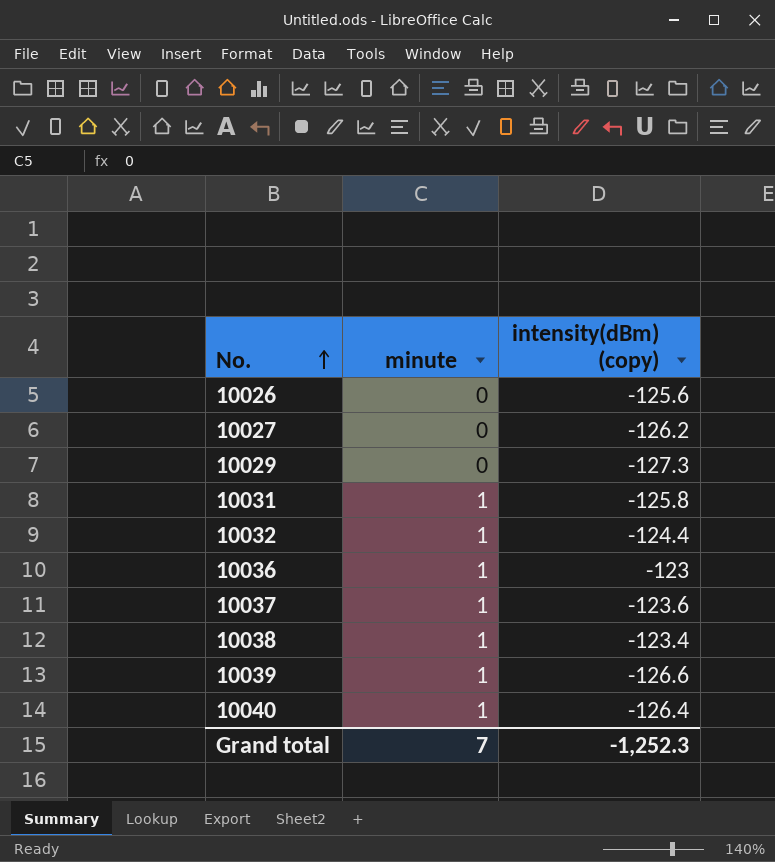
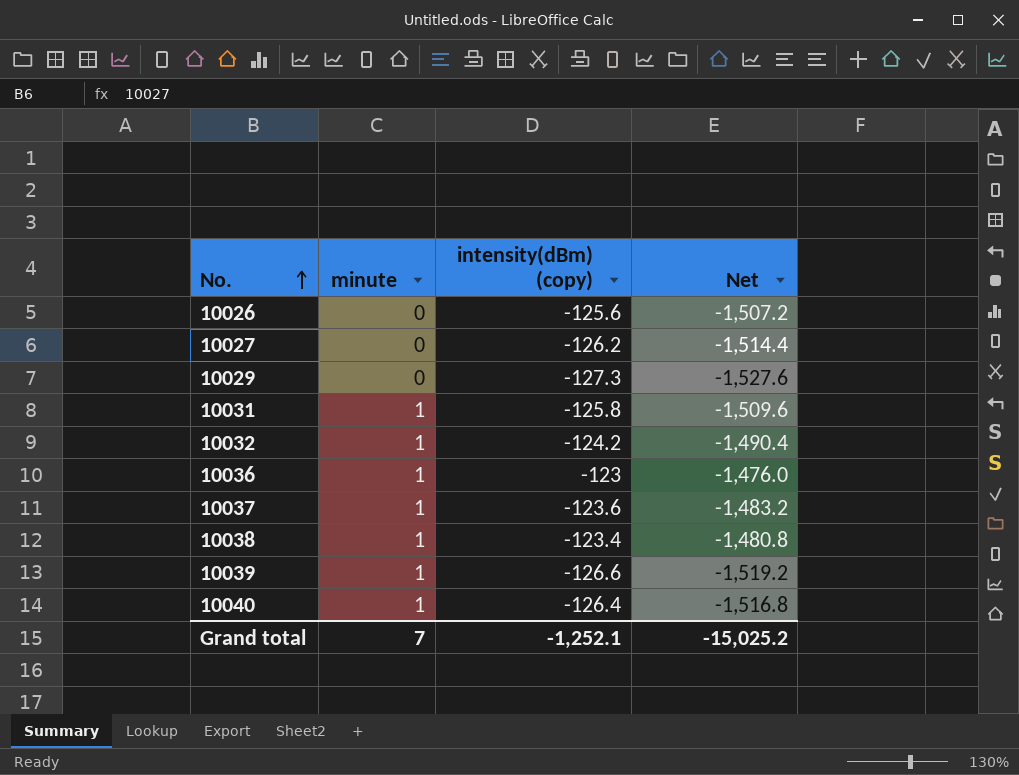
column Net | formula: none -> [intensity(dBm) (copy)] * 12
10032 | intensity(dBm) (copy): -124.4 -> -124.2
Grand total | intensity(dBm) (copy): -1,252.3 -> -1,252.1

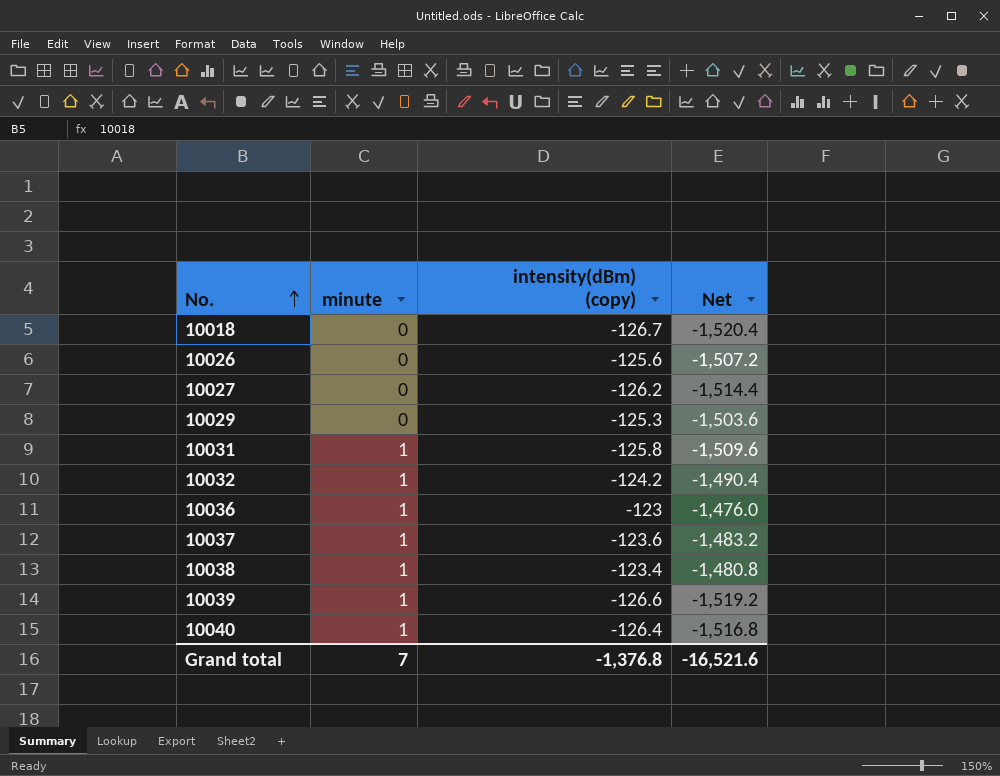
row 10018: none -> 0 | -126.7 | -1,520.4
10029 | intensity(dBm) (copy): -127.3 -> -125.3
10029 | Net: -1,527.6 -> -1,503.6
Grand total | intensity(dBm) (copy): -1,252.1 -> -1,376.8
Grand total | Net: -15,025.2 -> -16,521.6

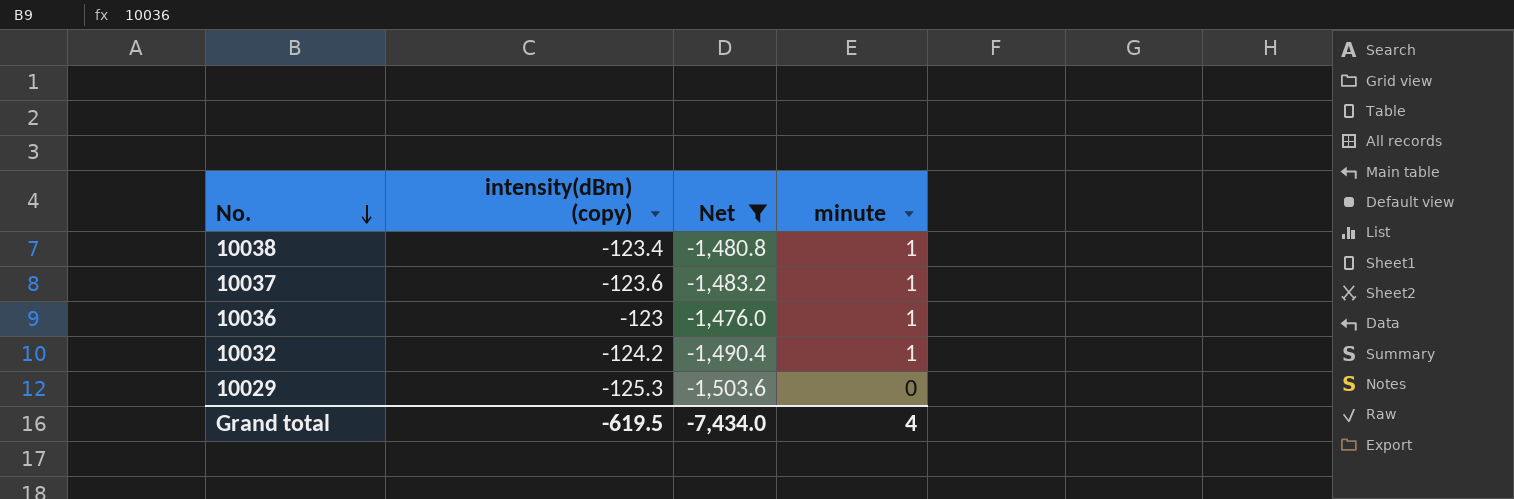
filter: none -> Net >= -1,503.6
row order: No. ascending -> No. descending
column minute | position: 2 -> 4
Grand total | intensity(dBm) (copy): -1,376.8 -> -619.5
Grand total | Net: -16,521.6 -> -7,434.0
Grand total | minute: 7 -> 4

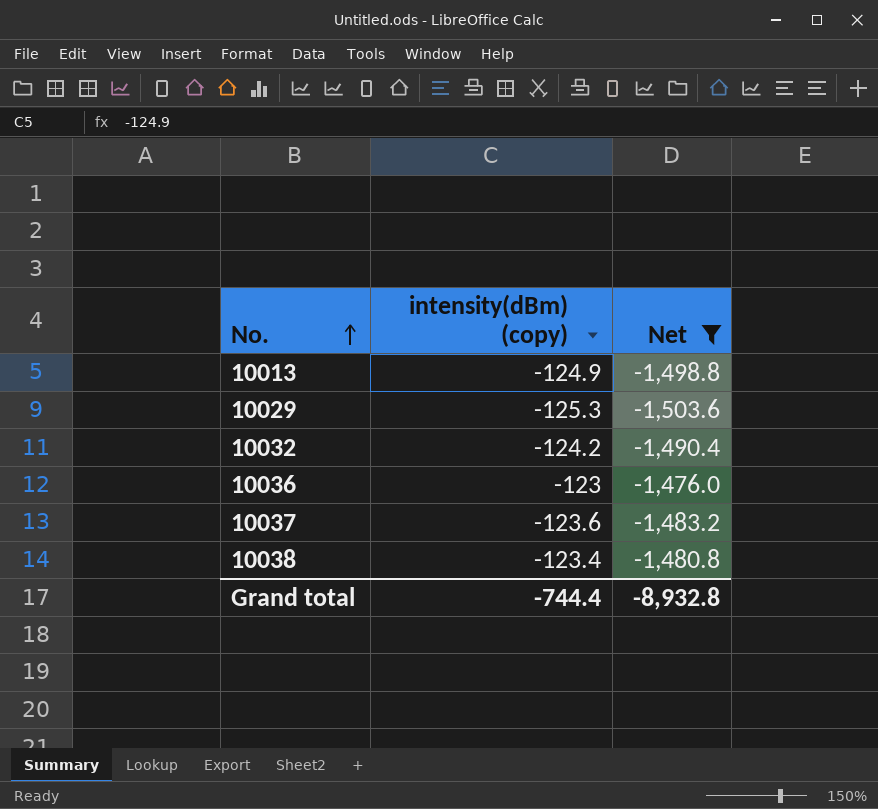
row order: No. descending -> No. ascending
column minute | position: 4 -> none
row 10013: none -> -124.9 | -1,498.8
Grand total | intensity(dBm) (copy): -619.5 -> -744.4
Grand total | Net: -7,434.0 -> -8,932.8

